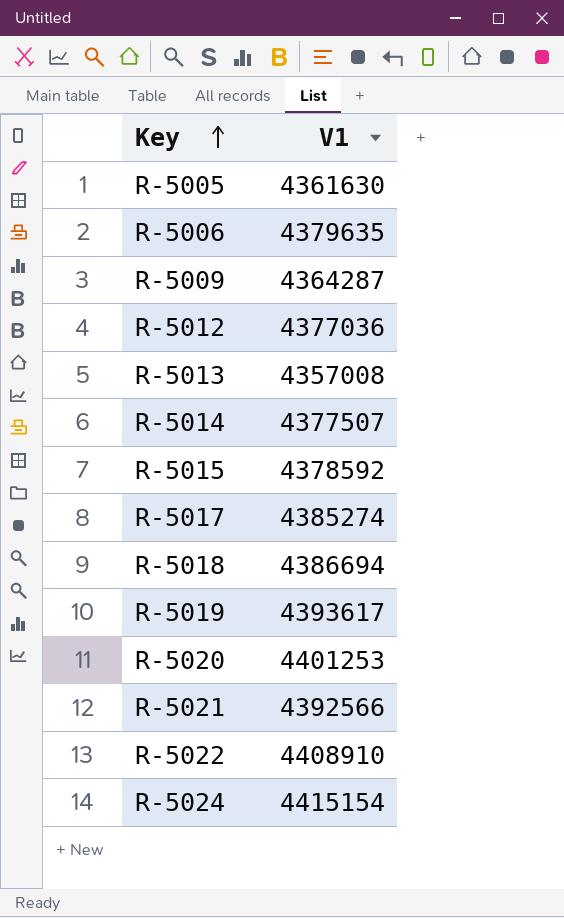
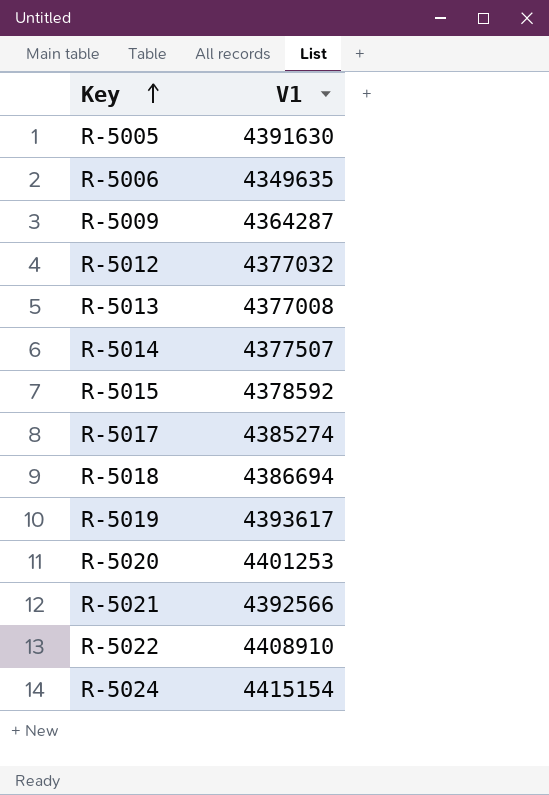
R-5005 | V1: 4361630 -> 4391630
R-5006 | V1: 4379635 -> 4349635
R-5012 | V1: 4377036 -> 4377032
R-5013 | V1: 4357008 -> 4377008

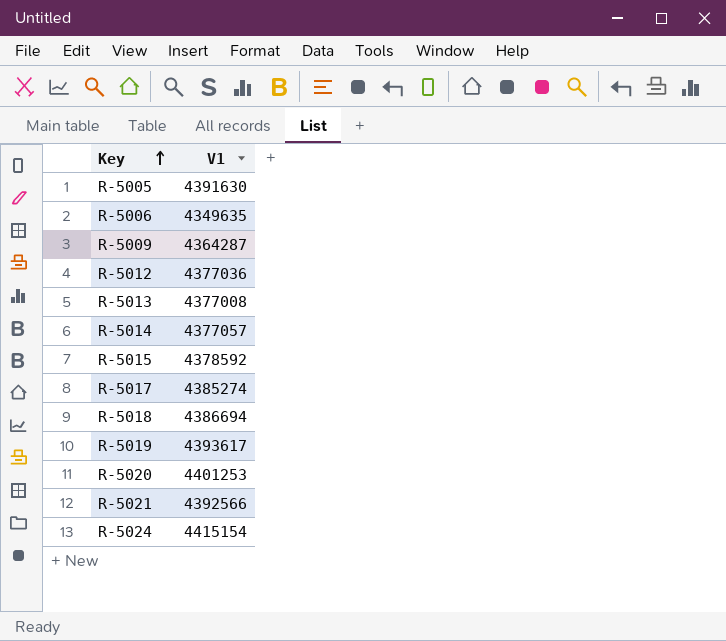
row R-5022: 4408910 -> none
R-5012 | V1: 4377032 -> 4377036
R-5014 | V1: 4377507 -> 4377057

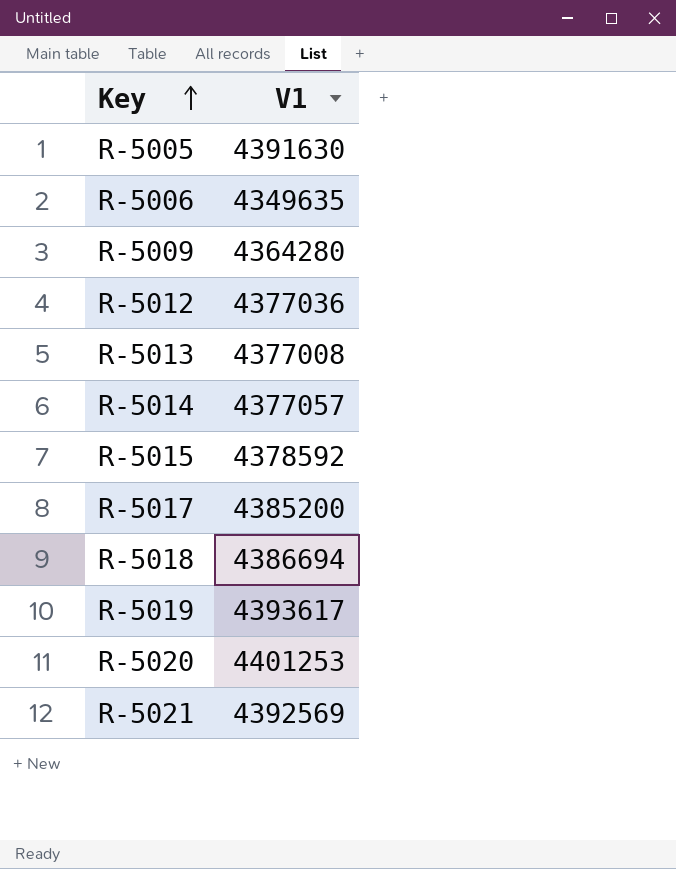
row R-5024: 4415154 -> none
R-5009 | V1: 4364287 -> 4364280
R-5017 | V1: 4385274 -> 4385200
R-5021 | V1: 4392566 -> 4392569

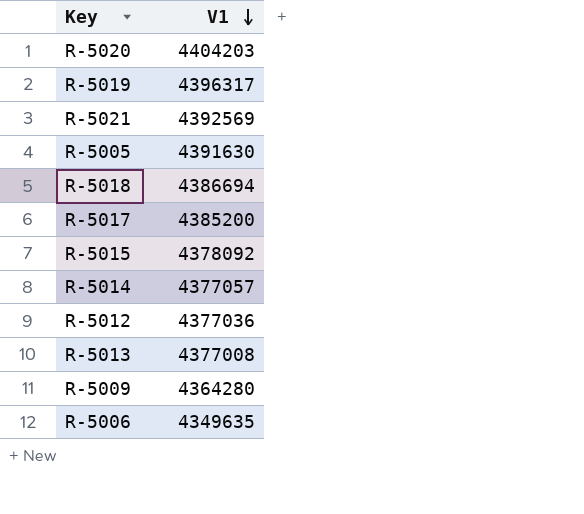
row order: Key ascending -> V1 descending
R-5020 | V1: 4401253 -> 4404203
R-5019 | V1: 4393617 -> 4396317
R-5015 | V1: 4378592 -> 4378092

